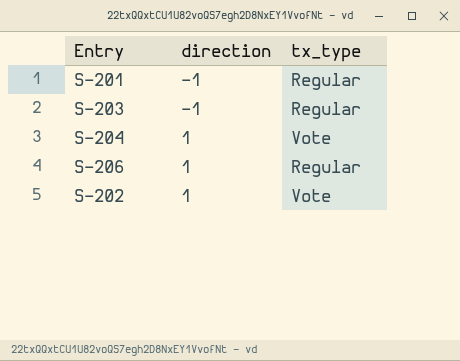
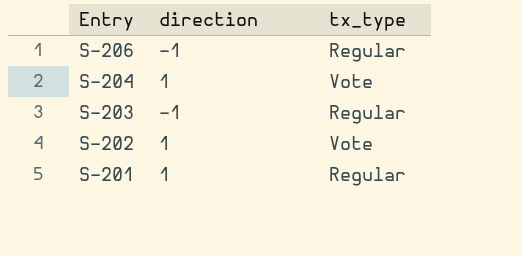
row order: direction ascending -> Entry descending
S-206 | direction: 1 -> -1
S-201 | direction: -1 -> 1

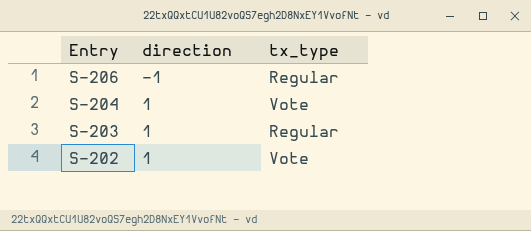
row S-201: 1 | Regular -> none
S-203 | direction: -1 -> 1

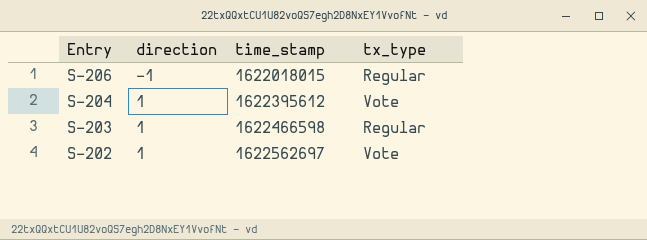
column time_stamp | position: none -> 3

